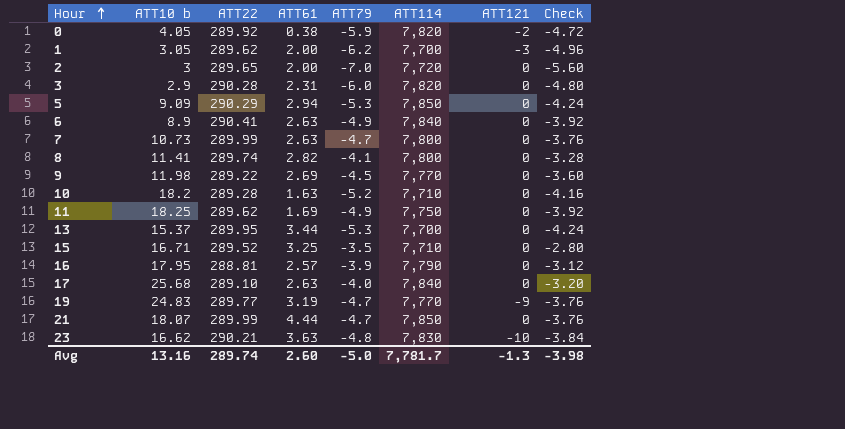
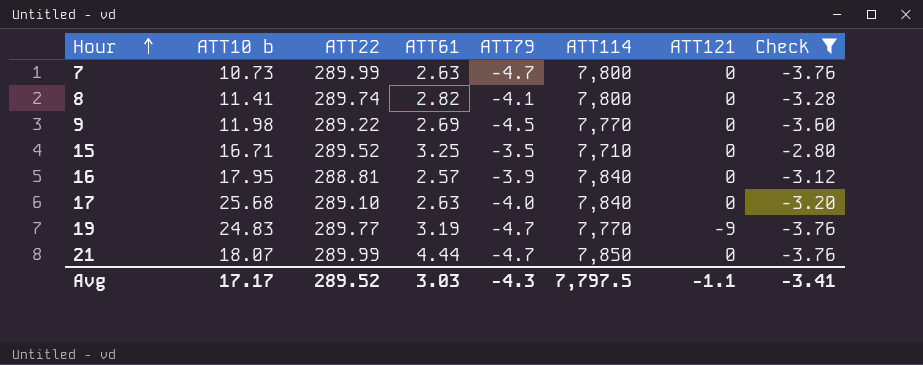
filter: none -> Check >= -3.76
16 | ATT114: 7,790 -> 7,840
Avg | ATT10 b: 13.16 -> 17.17
Avg | ATT22: 289.74 -> 289.52
Avg | ATT61: 2.60 -> 3.03
Avg | ATT79: -5.0 -> -4.3
Avg | ATT114: 7,781.7 -> 7,797.5
Avg | ATT121: -1.3 -> -1.1
Avg | Check: -3.98 -> -3.41

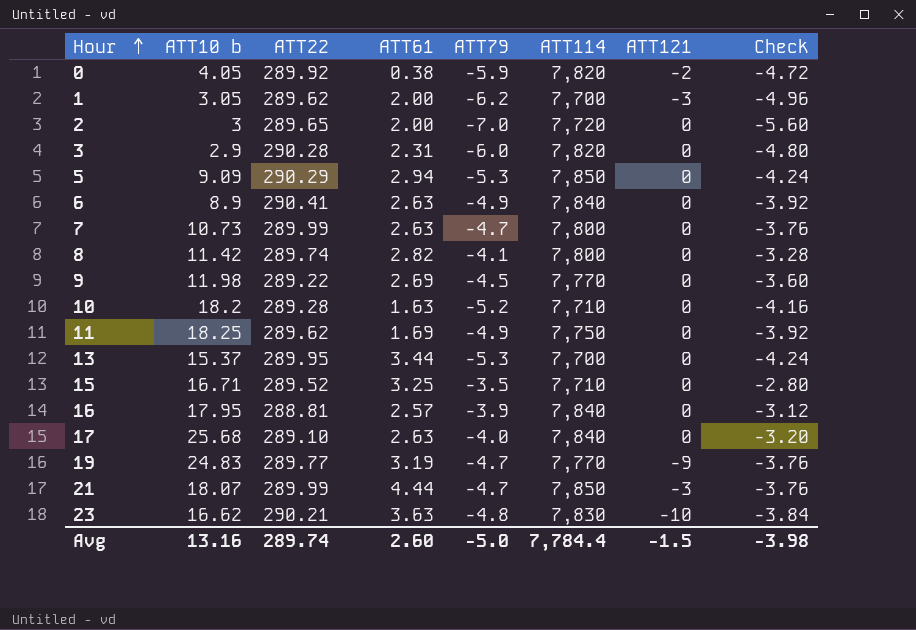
filter: Check >= -3.76 -> none
8 | ATT10 b: 11.41 -> 11.42
21 | ATT121: 0 -> -3
Avg | ATT10 b: 17.17 -> 13.16
Avg | ATT22: 289.52 -> 289.74
Avg | ATT61: 3.03 -> 2.60
Avg | ATT79: -4.3 -> -5.0
Avg | ATT114: 7,797.5 -> 7,784.4
Avg | ATT121: -1.1 -> -1.5
Avg | Check: -3.41 -> -3.98

